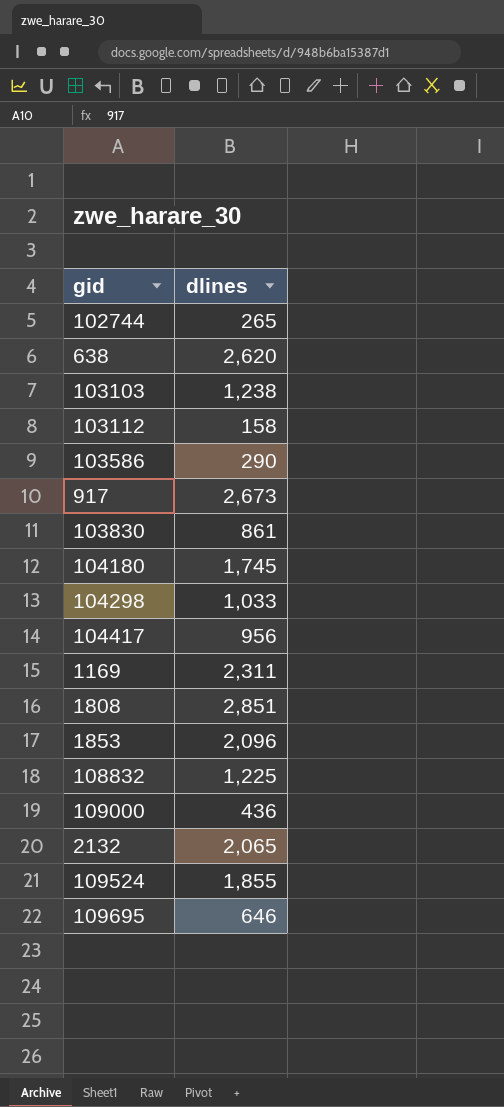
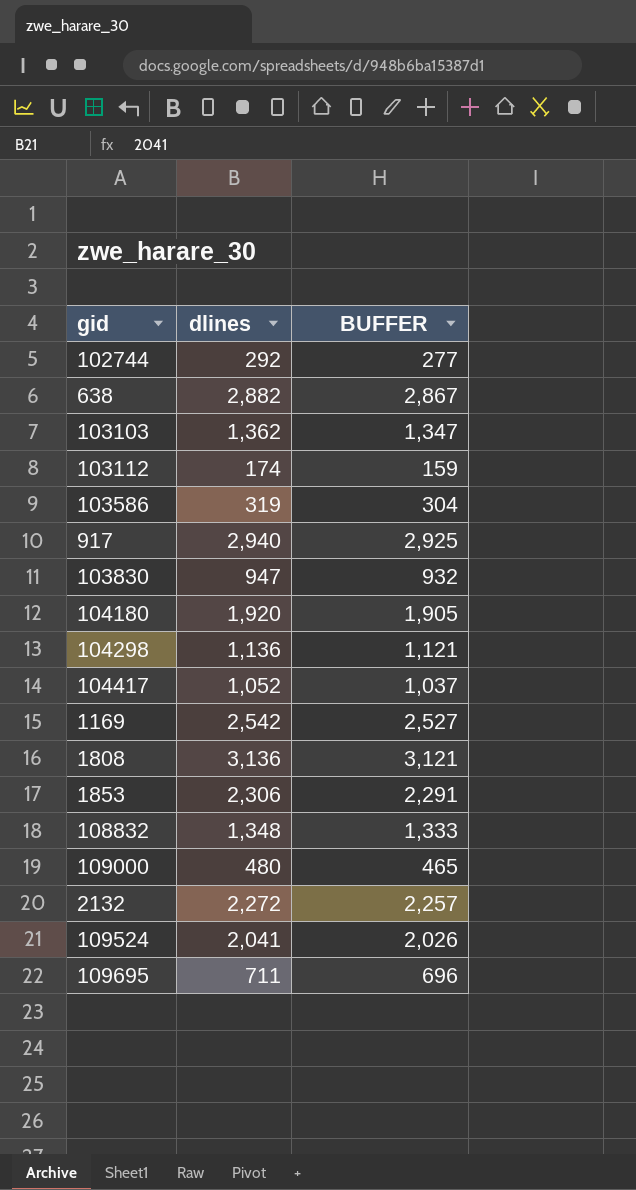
column BUFFER | formula: none -> [dlines] - 15
102744 | dlines: 265 -> 292
638 | dlines: 2,620 -> 2,882
103103 | dlines: 1,238 -> 1,362
103112 | dlines: 158 -> 174
103586 | dlines: 290 -> 319
917 | dlines: 2,673 -> 2,940
103830 | dlines: 861 -> 947
104180 | dlines: 1,745 -> 1,920
104298 | dlines: 1,033 -> 1,136
104417 | dlines: 956 -> 1,052
1169 | dlines: 2,311 -> 2,542
1808 | dlines: 2,851 -> 3,136
1853 | dlines: 2,096 -> 2,306
108832 | dlines: 1,225 -> 1,348
109000 | dlines: 436 -> 480
2132 | dlines: 2,065 -> 2,272
109524 | dlines: 1,855 -> 2,041
109695 | dlines: 646 -> 711

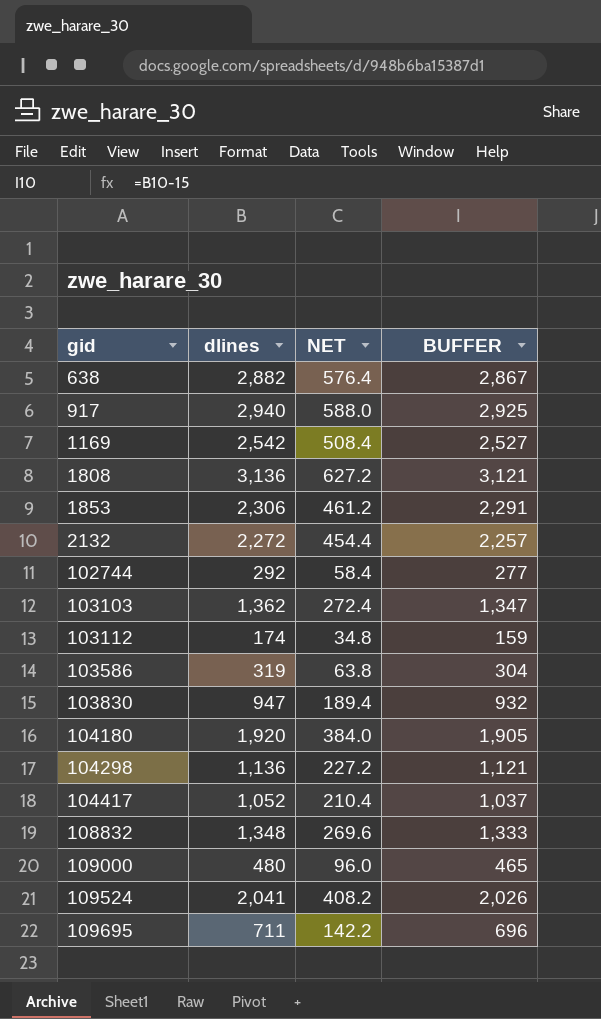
row order: none -> gid ascending
column NET | formula: none -> [dlines] * 0.2

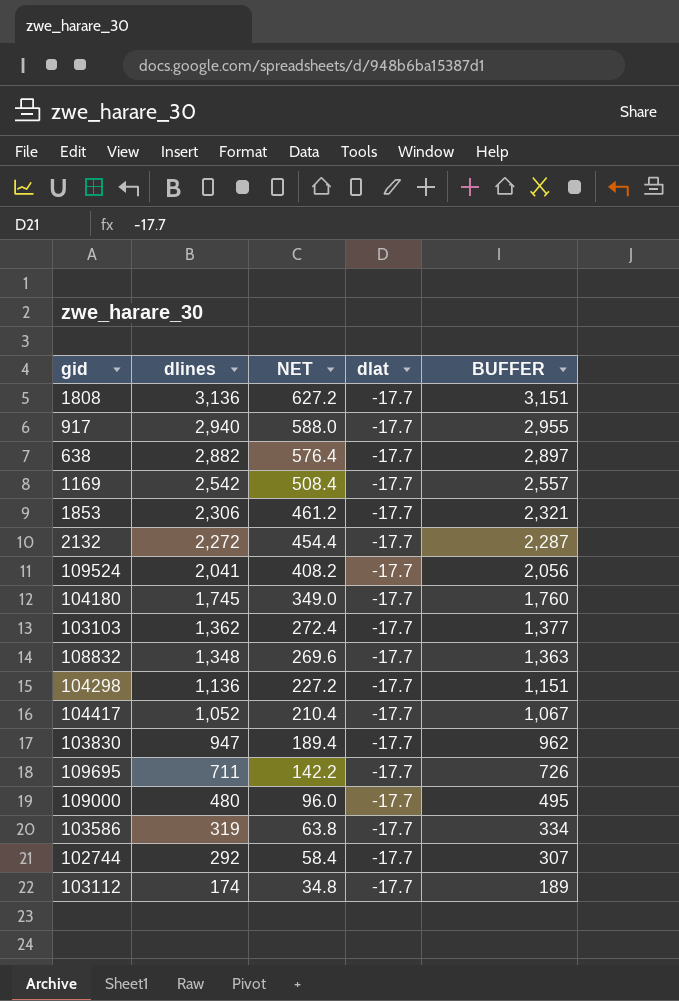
row order: gid ascending -> dlines descending
column dlat | position: none -> 4
column BUFFER | formula: [dlines] - 15 -> [dlines] + 15
104180 | dlines: 1,920 -> 1,745
104180 | NET: 384.0 -> 349.0

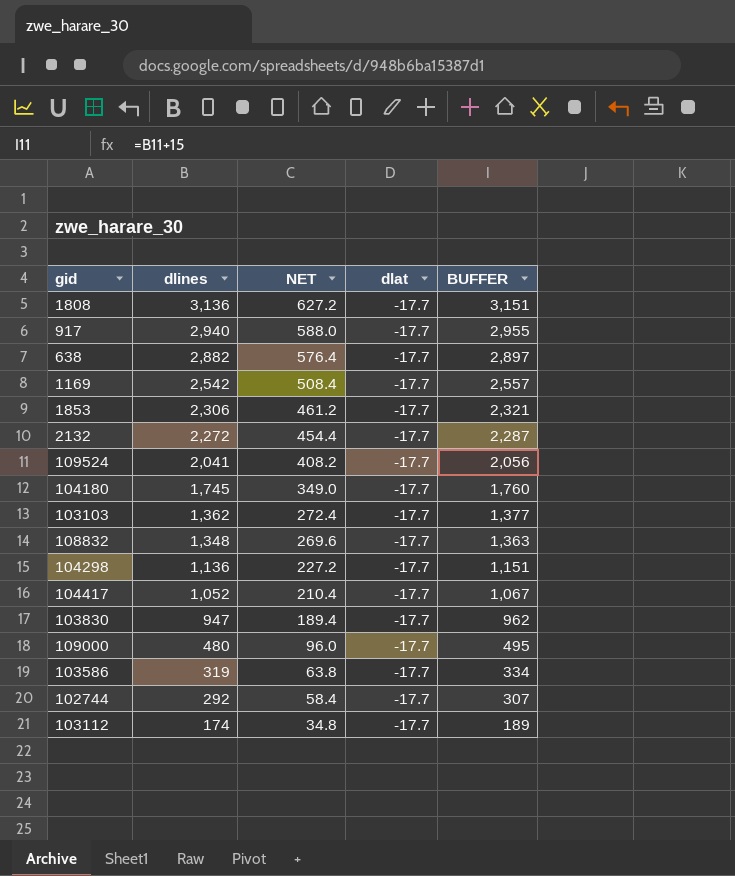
row 109695: 711 | 142.2 | -17.7 | 726 -> none

